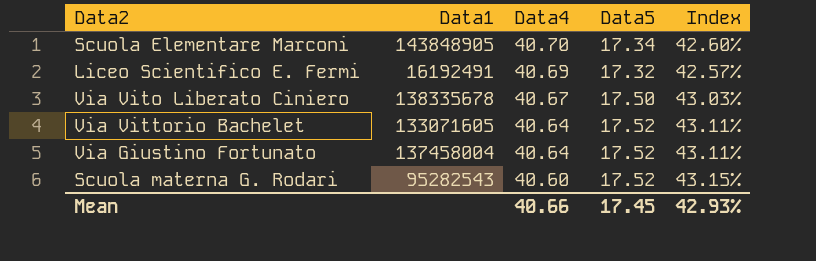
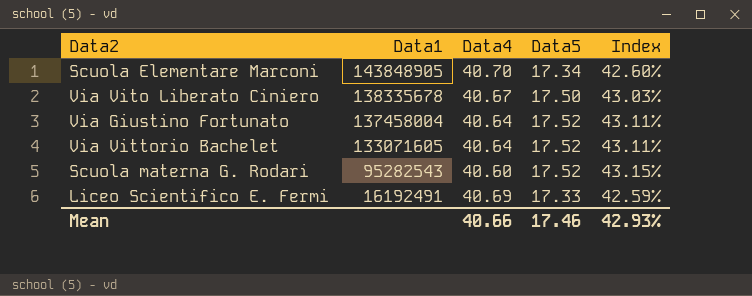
row order: Data4 descending -> Data1 descending
Liceo Scientifico E. Fermi | Data5: 17.32 -> 17.33
Liceo Scientifico E. Fermi | Index: 42.57% -> 42.59%
Mean | Data5: 17.45 -> 17.46

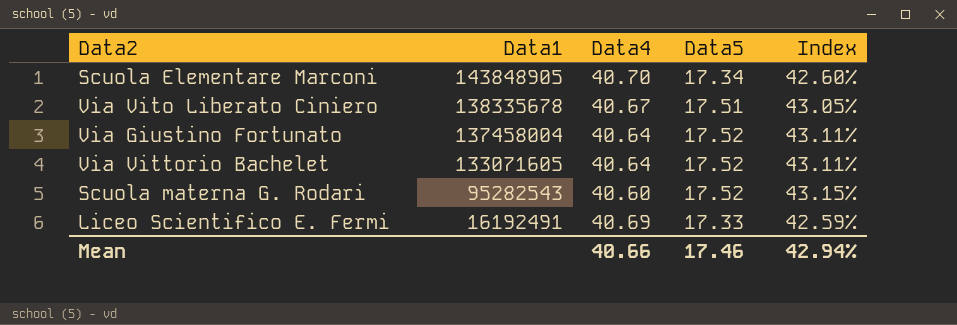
Via Vito Liberato Ciniero | Data5: 17.50 -> 17.51
Via Vito Liberato Ciniero | Index: 43.03% -> 43.05%
Mean | Index: 42.93% -> 42.94%

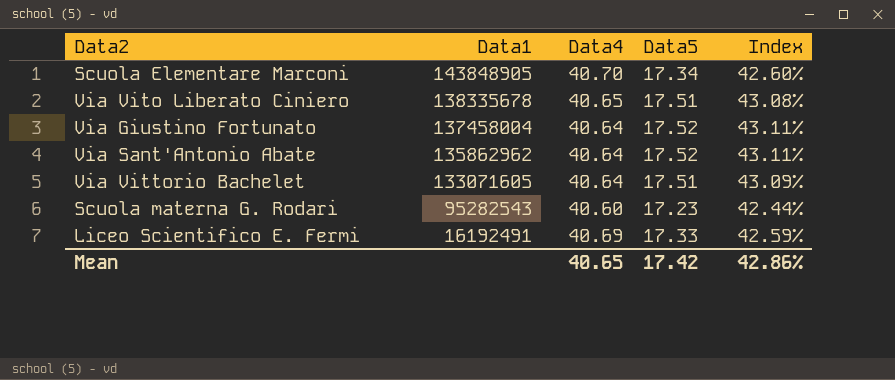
Via Vito Liberato Ciniero | Data4: 40.67 -> 40.65
Via Vito Liberato Ciniero | Index: 43.05% -> 43.08%
row Via Sant'Antonio Abate: none -> 135862962 | 40.64 | 17.52 | 43.11%
Via Vittorio Bachelet | Data5: 17.52 -> 17.51
Via Vittorio Bachelet | Index: 43.11% -> 43.09%
Scuola materna G. Rodari | Data5: 17.52 -> 17.23
Scuola materna G. Rodari | Index: 43.15% -> 42.44%
Mean | Data4: 40.66 -> 40.65
Mean | Data5: 17.46 -> 17.42
Mean | Index: 42.94% -> 42.86%

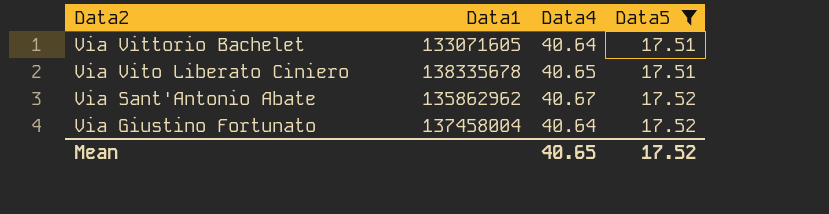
filter: none -> Data5 >= 17.51
row order: Data1 descending -> Data2 descending
column Index | formula: [Data5] / [Data4] -> none
Via Sant'Antonio Abate | Data4: 40.64 -> 40.67
Mean | Data5: 17.42 -> 17.52

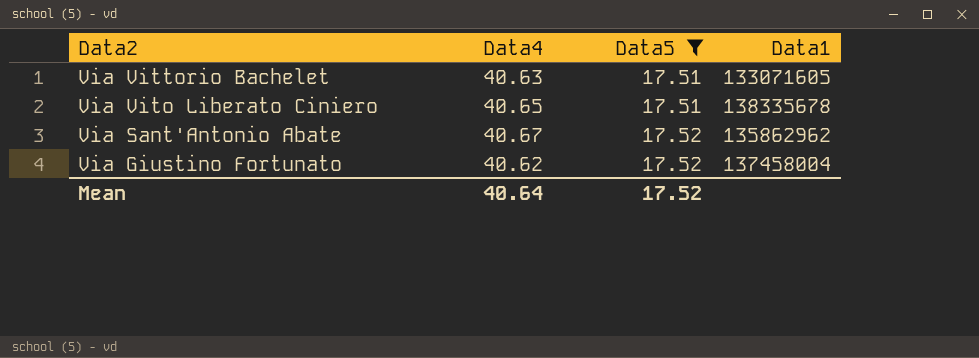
column Data1 | position: 2 -> 4
Via Vittorio Bachelet | Data4: 40.64 -> 40.63
Via Giustino Fortunato | Data4: 40.64 -> 40.62
Mean | Data4: 40.65 -> 40.64

